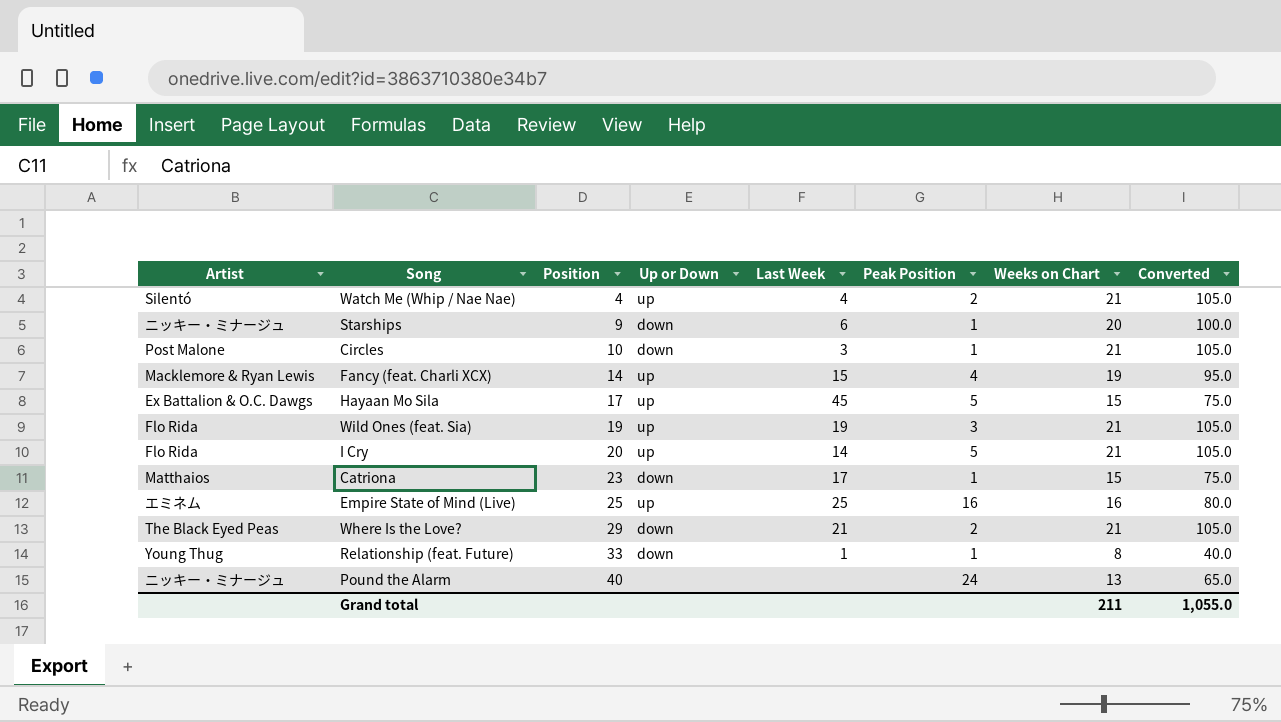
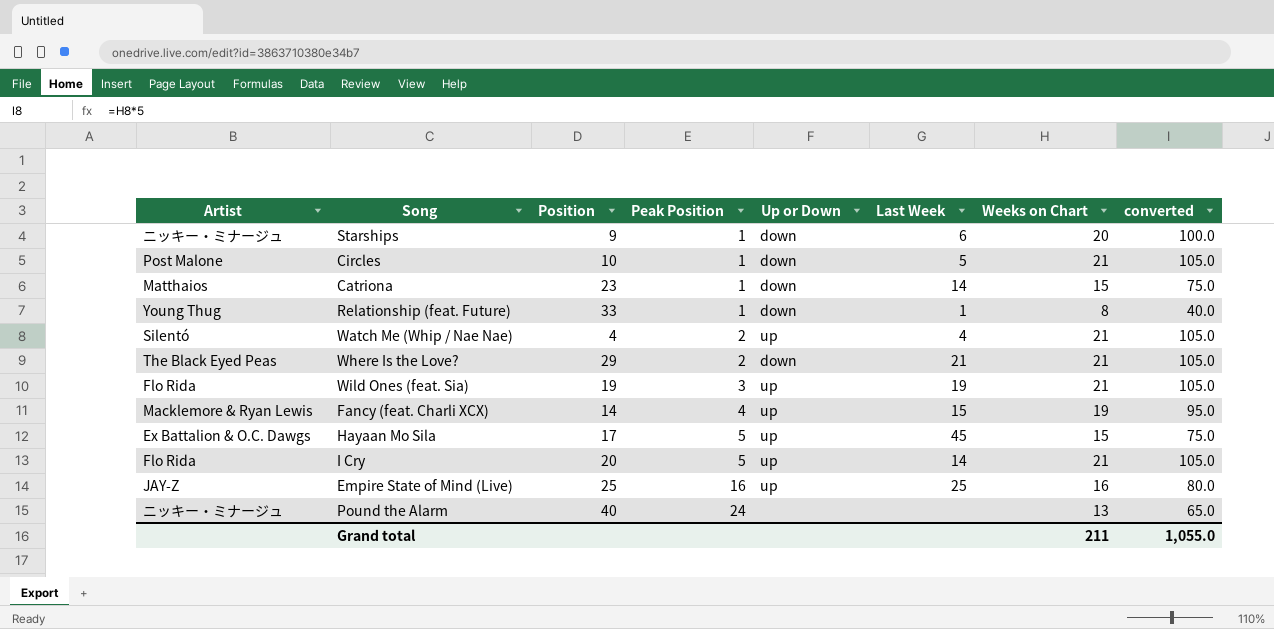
row order: Position ascending -> Peak Position ascending
column Peak Position | position: 6 -> 4
column name: Converted -> converted
Circles | Last Week: 3 -> 5
Catriona | Last Week: 17 -> 14
Empire State of Mind (Live) | Artist: エミネム -> JAY-Z

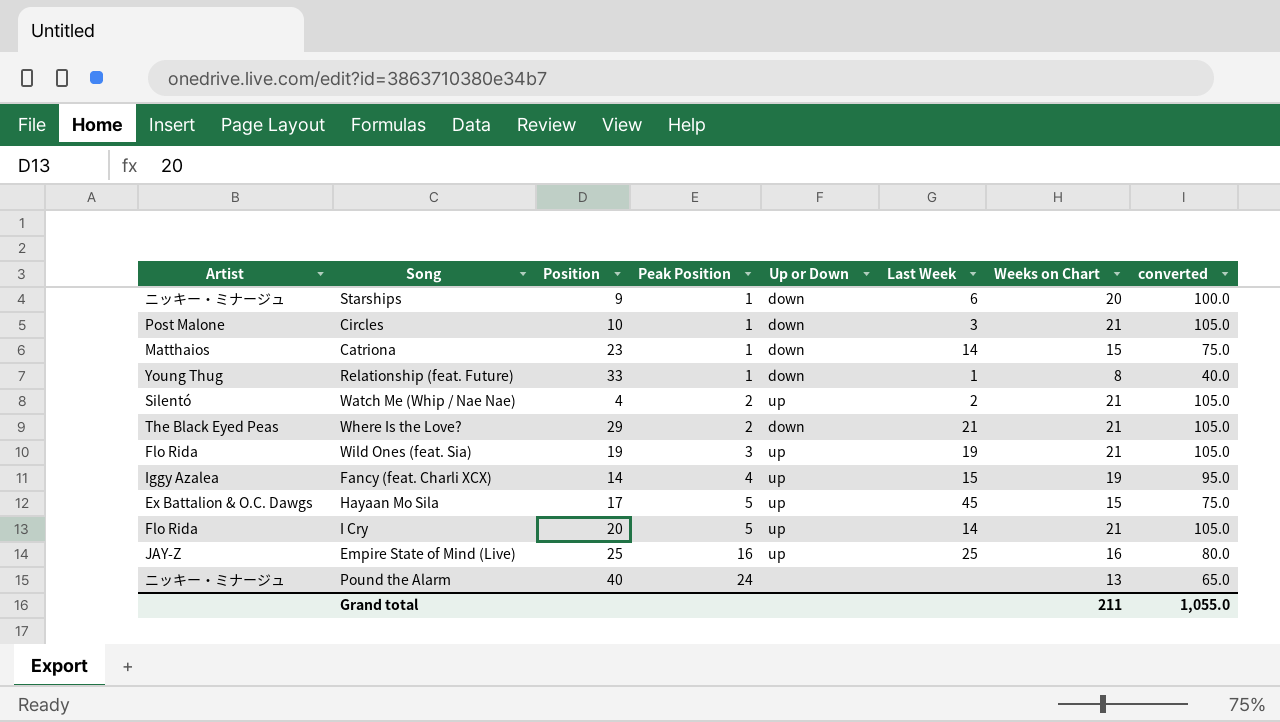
Circles | Last Week: 5 -> 3
Watch Me (Whip / Nae Nae) | Last Week: 4 -> 2
Fancy (feat. Charli XCX) | Artist: Macklemore & Ryan Lewis -> Iggy Azalea

